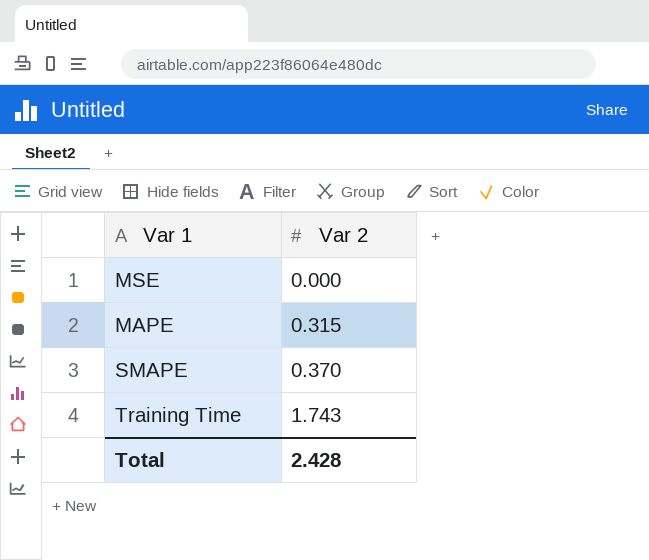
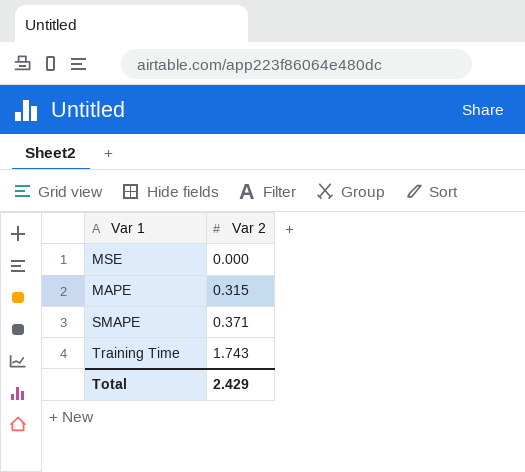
SMAPE | Var 2: 0.370 -> 0.371
Total | Var 2: 2.428 -> 2.429

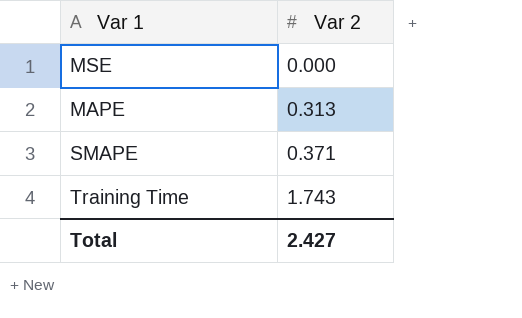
MAPE | Var 2: 0.315 -> 0.313
Total | Var 2: 2.429 -> 2.427

